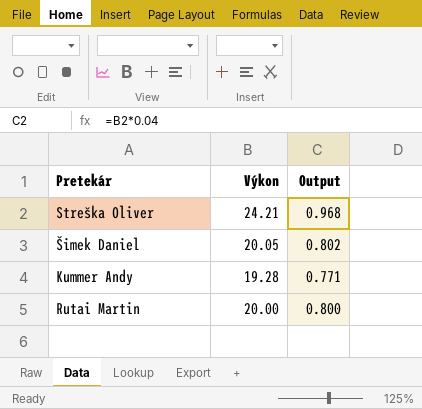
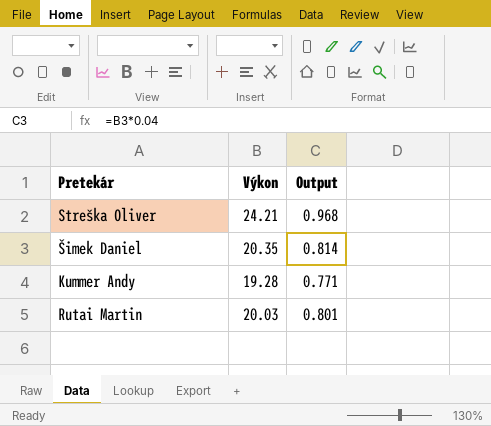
Šimek Daniel | Výkon: 20.05 -> 20.35
Šimek Daniel | Output: 0.802 -> 0.814
Rutai Martin | Výkon: 20.00 -> 20.03
Rutai Martin | Output: 0.800 -> 0.801

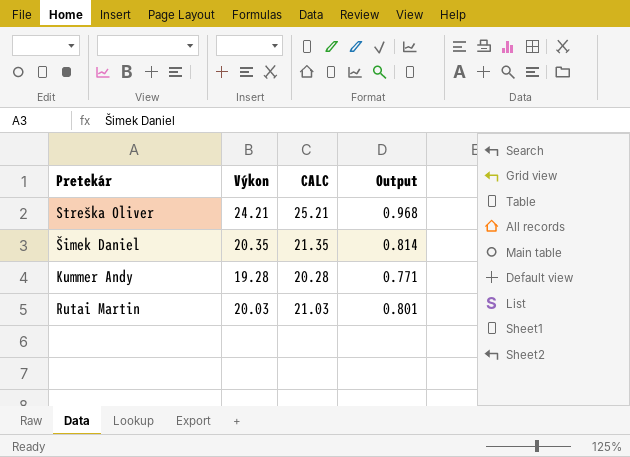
column CALC | formula: none -> [Výkon] + 1

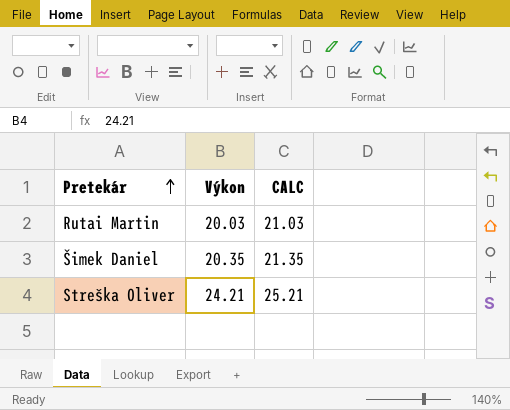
row order: none -> Pretekár ascending
column Output | formula: [Výkon] * 0.04 -> none
row Kummer Andy: 19.28 | 20.28 | 0.771 -> none

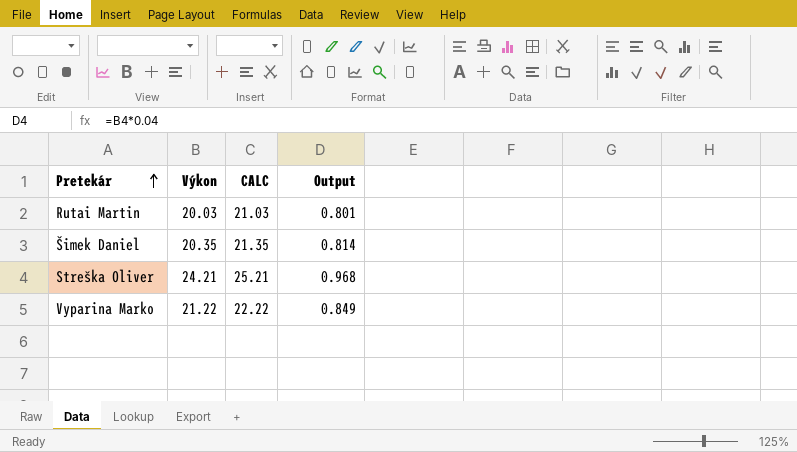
column Output | formula: none -> [Výkon] * 0.04
row Vyparina Marko: none -> 21.22 | 22.22 | 0.849

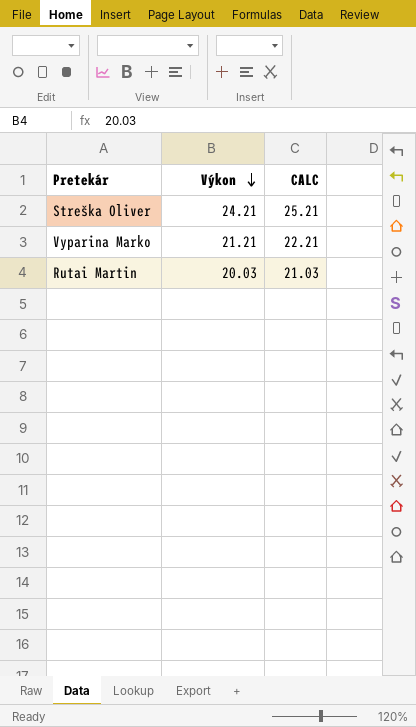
row order: Pretekár ascending -> Výkon descending
column Output | formula: [Výkon] * 0.04 -> none
row Šimek Daniel: 20.35 | 21.35 | 0.814 -> none
Vyparina Marko | Výkon: 21.22 -> 21.21
Vyparina Marko | CALC: 22.22 -> 22.21

